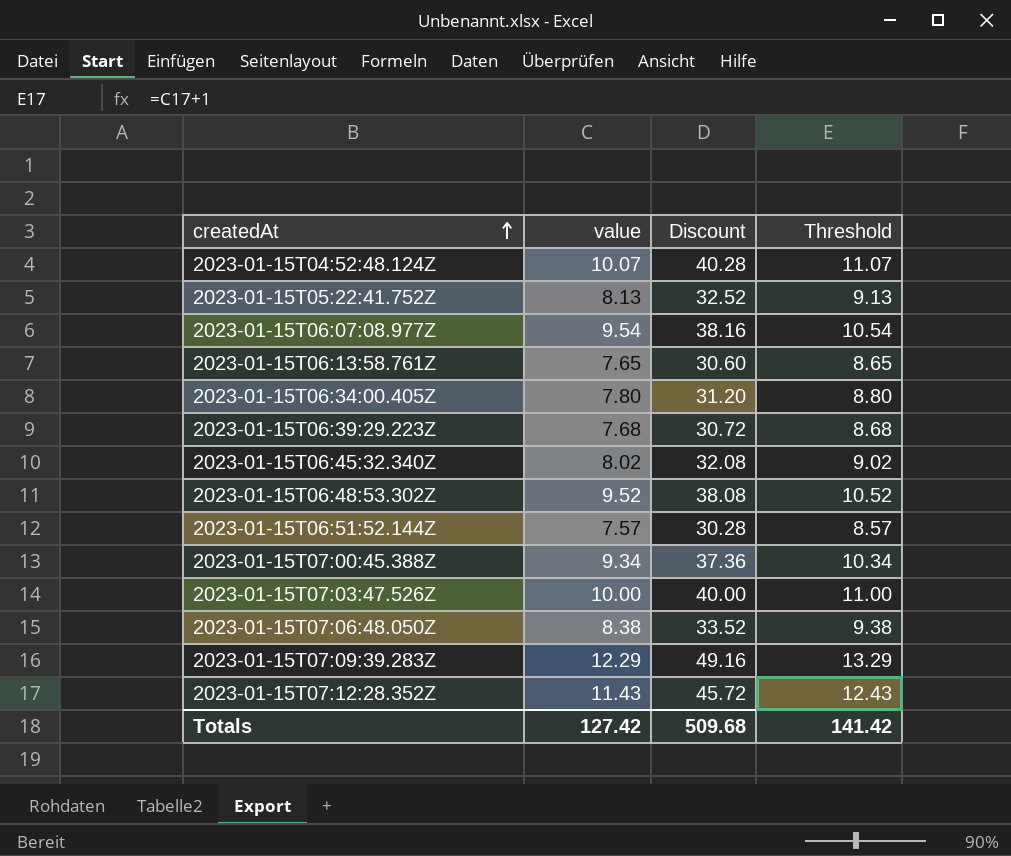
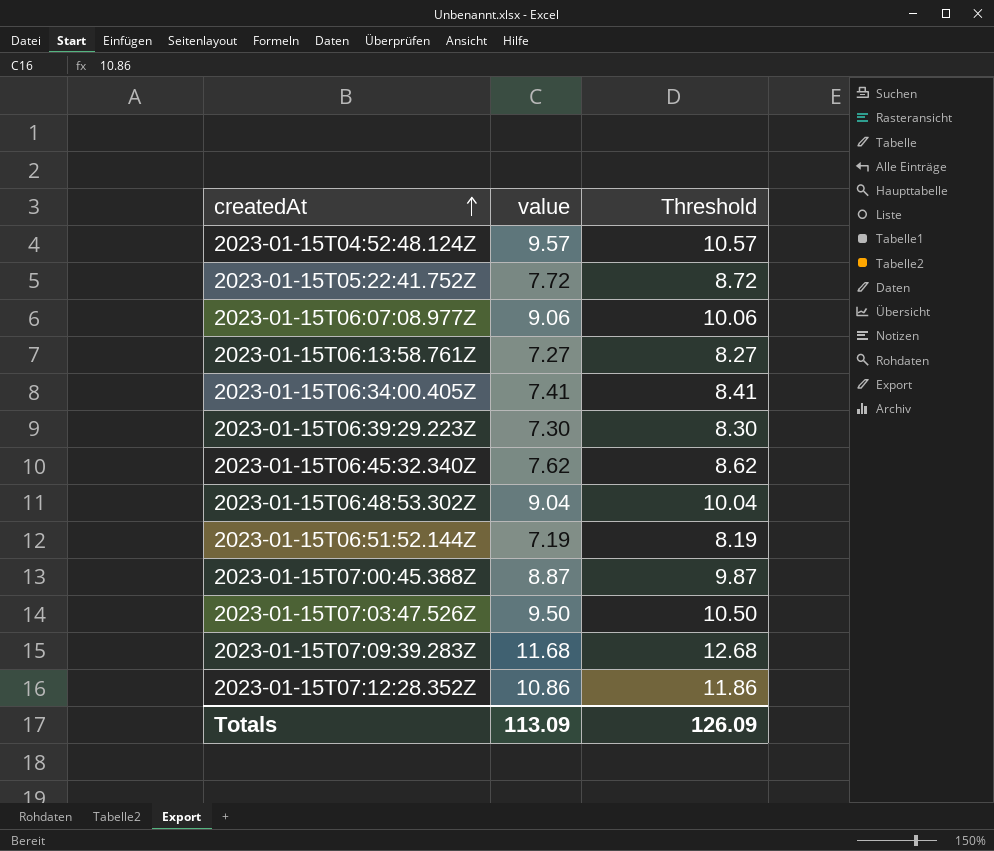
column Discount | formula: [value] * 4 -> none
row 2023-01-15T07:06:48.050Z: 8.38 | 33.52 | 9.38 -> none
2023-01-15T04:52:48.124Z | value: 10.07 -> 9.57
2023-01-15T04:52:48.124Z | Threshold: 11.07 -> 10.57
2023-01-15T05:22:41.752Z | value: 8.13 -> 7.72
2023-01-15T05:22:41.752Z | Threshold: 9.13 -> 8.72
2023-01-15T06:07:08.977Z | value: 9.54 -> 9.06
2023-01-15T06:07:08.977Z | Threshold: 10.54 -> 10.06
2023-01-15T06:13:58.761Z | value: 7.65 -> 7.27
2023-01-15T06:13:58.761Z | Threshold: 8.65 -> 8.27
2023-01-15T06:34:00.405Z | value: 7.80 -> 7.41
2023-01-15T06:34:00.405Z | Threshold: 8.80 -> 8.41
2023-01-15T06:39:29.223Z | value: 7.68 -> 7.30
2023-01-15T06:39:29.223Z | Threshold: 8.68 -> 8.30
2023-01-15T06:45:32.340Z | value: 8.02 -> 7.62
2023-01-15T06:45:32.340Z | Threshold: 9.02 -> 8.62
2023-01-15T06:48:53.302Z | value: 9.52 -> 9.04
2023-01-15T06:48:53.302Z | Threshold: 10.52 -> 10.04
2023-01-15T06:51:52.144Z | value: 7.57 -> 7.19
2023-01-15T06:51:52.144Z | Threshold: 8.57 -> 8.19
2023-01-15T07:00:45.388Z | value: 9.34 -> 8.87
2023-01-15T07:00:45.388Z | Threshold: 10.34 -> 9.87
2023-01-15T07:03:47.526Z | value: 10.00 -> 9.50
2023-01-15T07:03:47.526Z | Threshold: 11.00 -> 10.50
2023-01-15T07:09:39.283Z | value: 12.29 -> 11.68
2023-01-15T07:09:39.283Z | Threshold: 13.29 -> 12.68
2023-01-15T07:12:28.352Z | value: 11.43 -> 10.86
2023-01-15T07:12:28.352Z | Threshold: 12.43 -> 11.86
Totals | value: 127.42 -> 113.09
Totals | Threshold: 141.42 -> 126.09

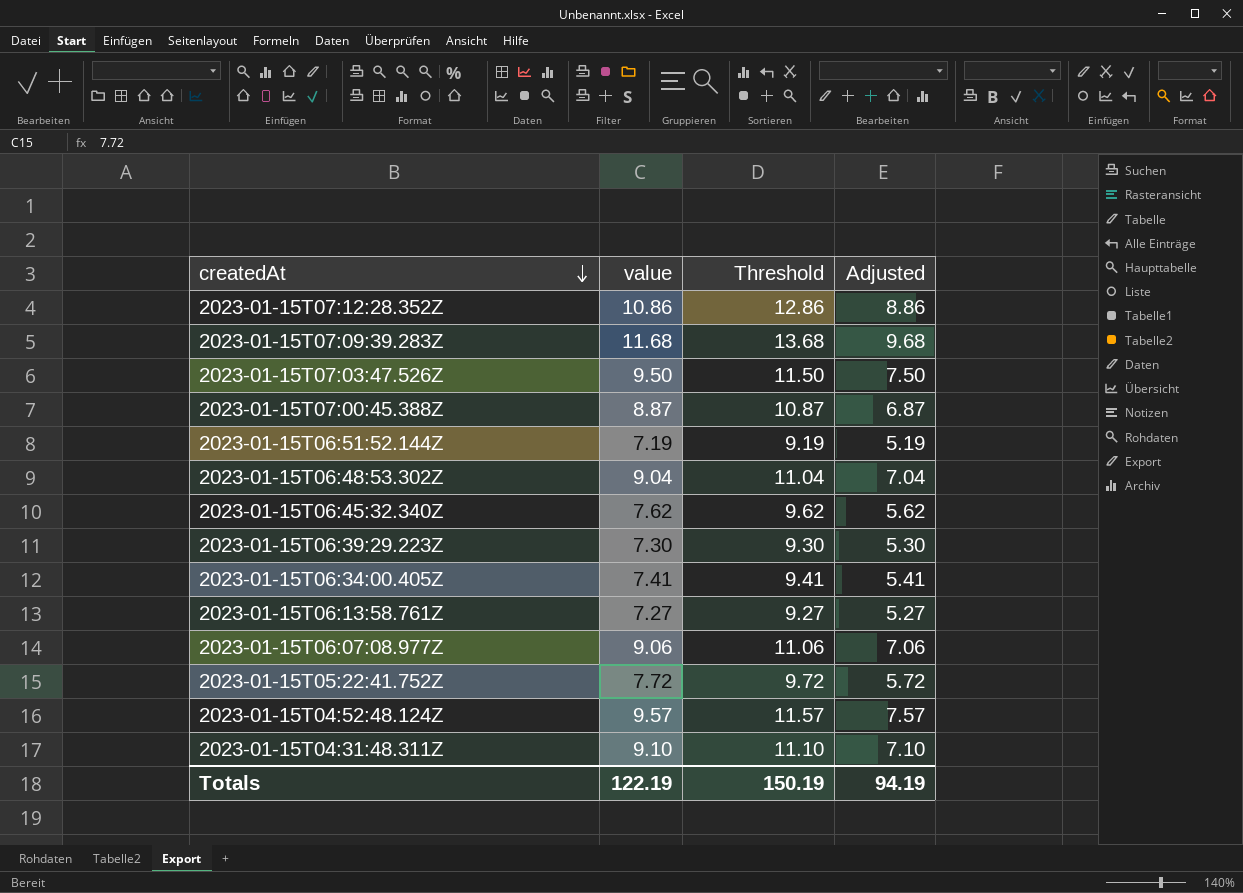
row order: createdAt ascending -> createdAt descending
column Threshold | formula: [value] + 1 -> [value] + 2
column Adjusted | formula: none -> [value] - 2
row 2023-01-15T04:31:48.311Z: none -> 9.10 | 11.10 | 7.10
Totals | value: 113.09 -> 122.19
Totals | Threshold: 126.09 -> 150.19

